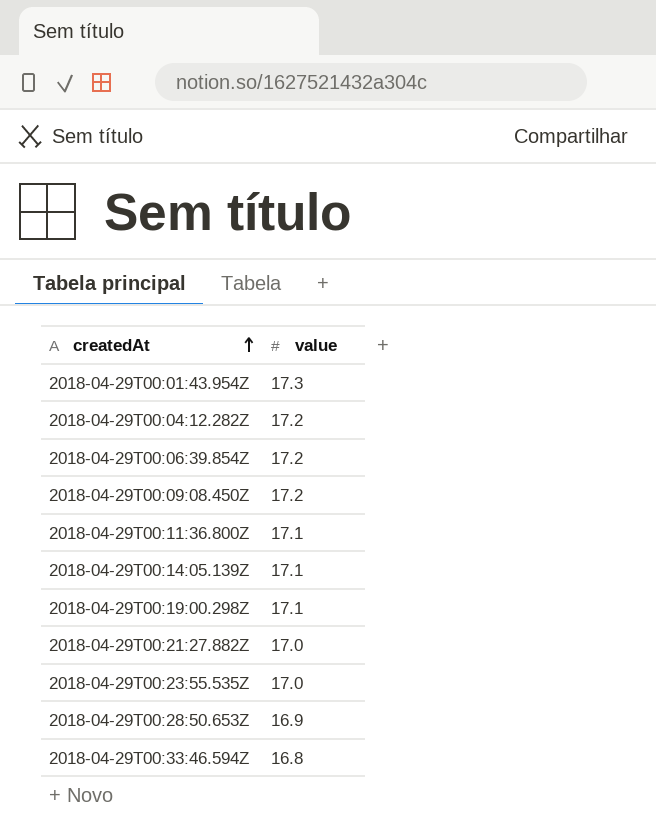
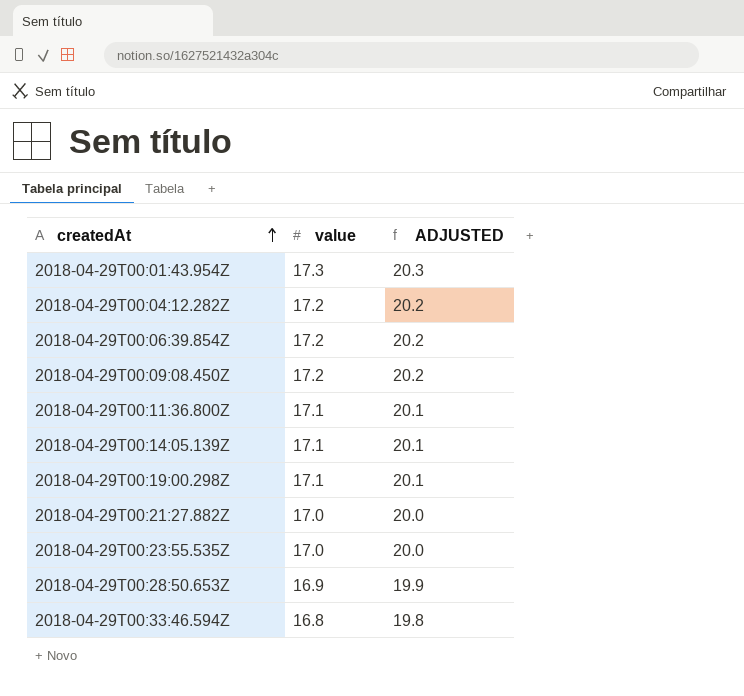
column ADJUSTED | formula: none -> [value] + 3

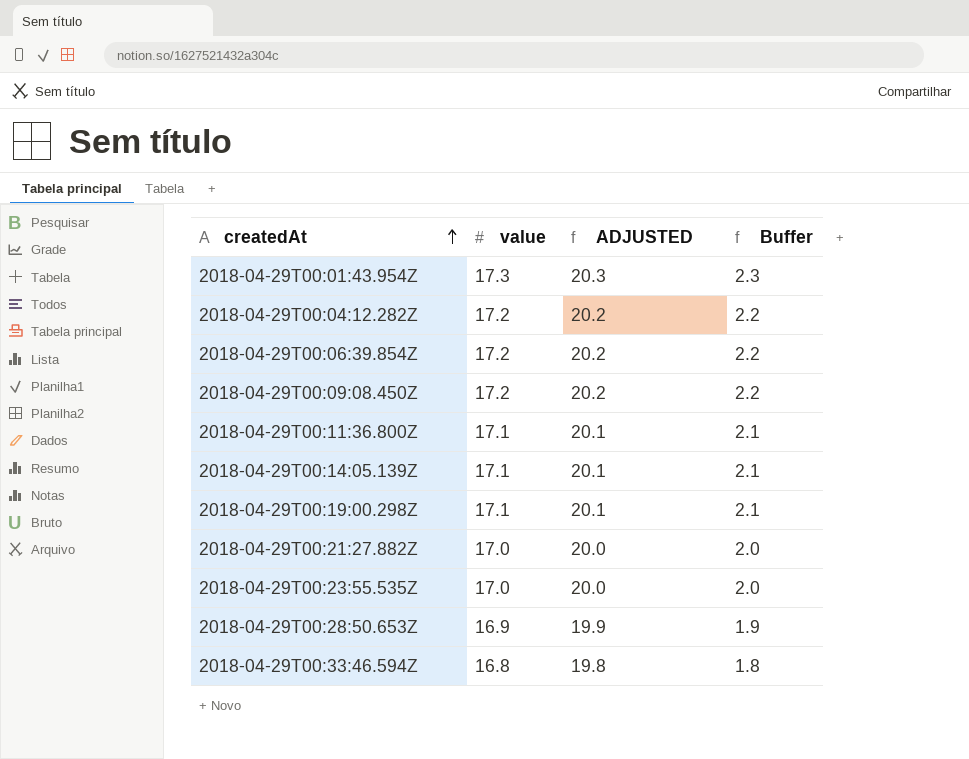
column Buffer | formula: none -> [value] - 15

